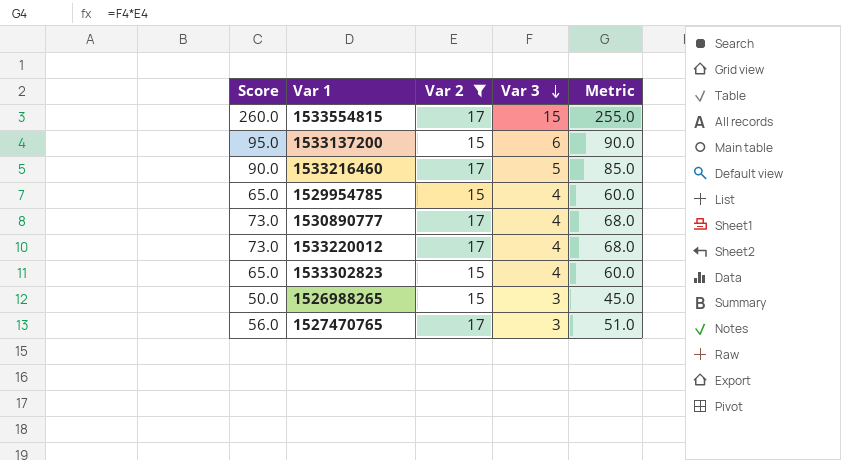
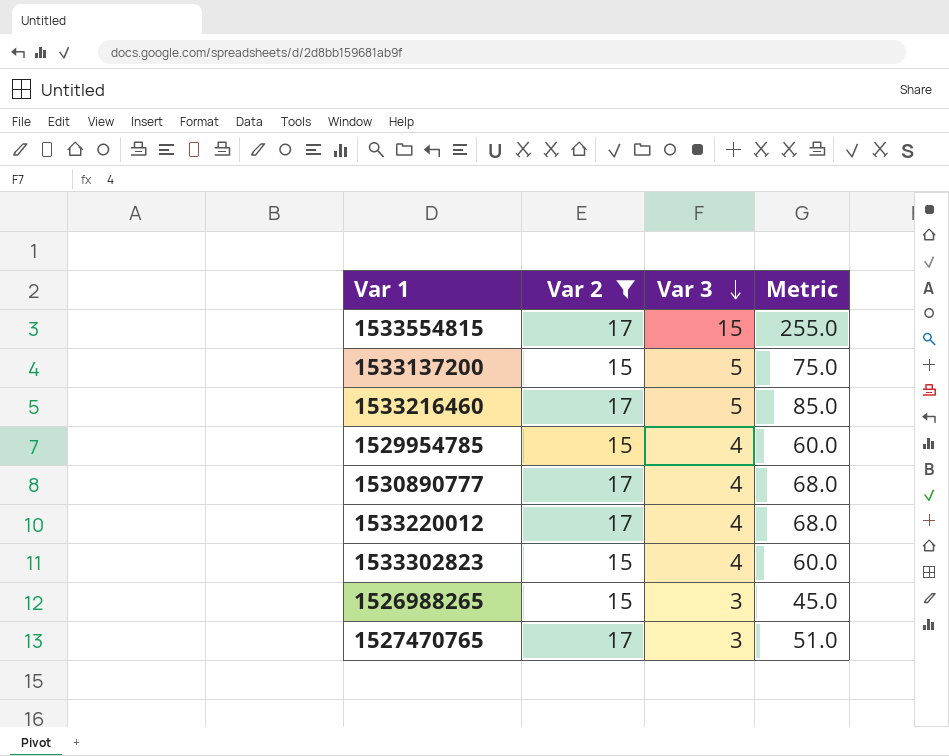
column Score | formula: [Metric] + 5 -> none
1533137200 | Var 3: 6 -> 5
1533137200 | Metric: 90.0 -> 75.0

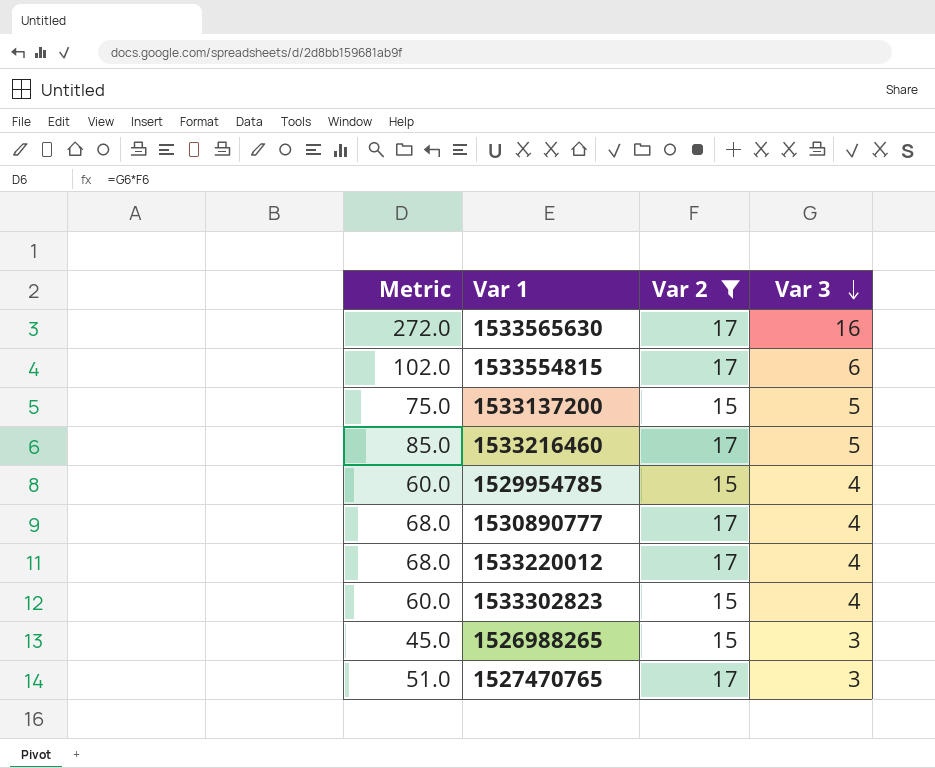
column Metric | position: 4 -> 1
row 1533565630: none -> 272.0 | 17 | 16
1533554815 | Metric: 255.0 -> 102.0
1533554815 | Var 3: 15 -> 6

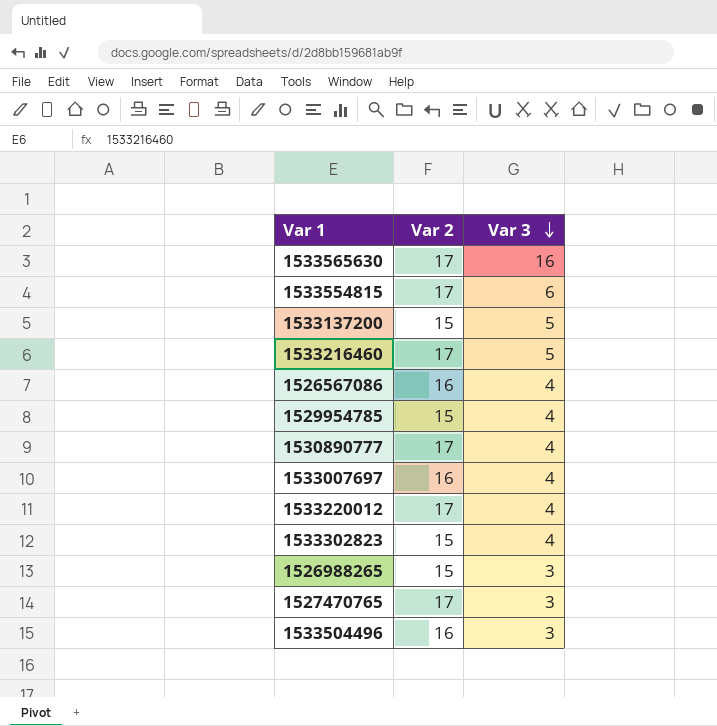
filter: Var 2 != 16 -> none
column Metric | formula: [Var 2] * [Var 3] -> none

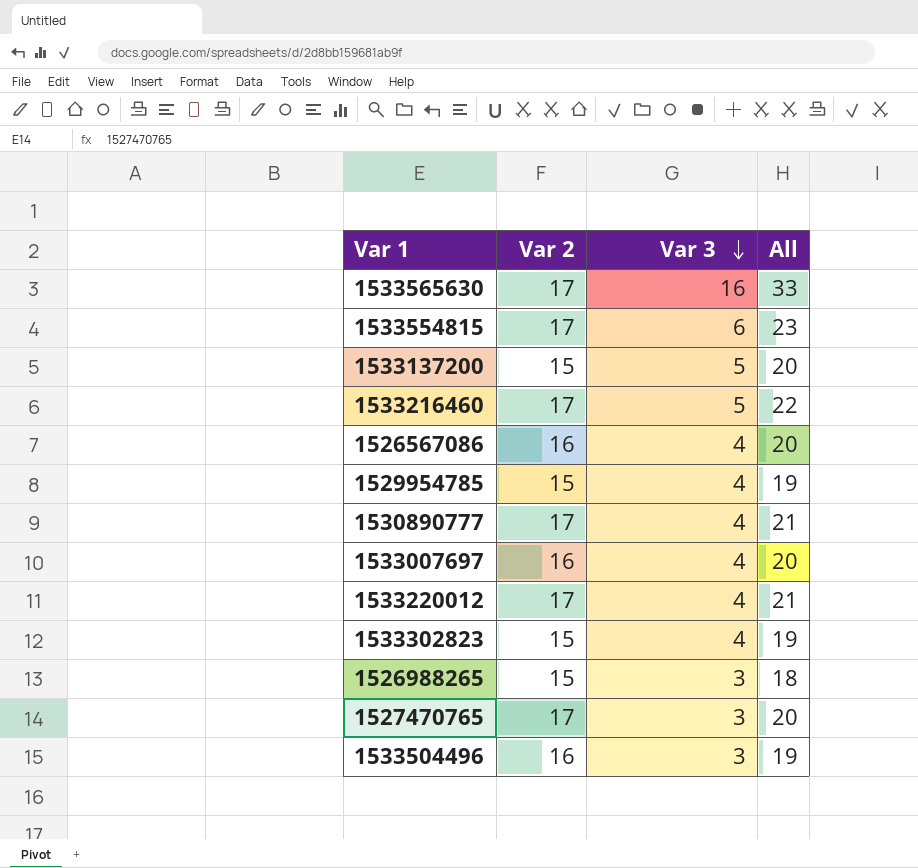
column All | formula: none -> [Var 2] + [Var 3]

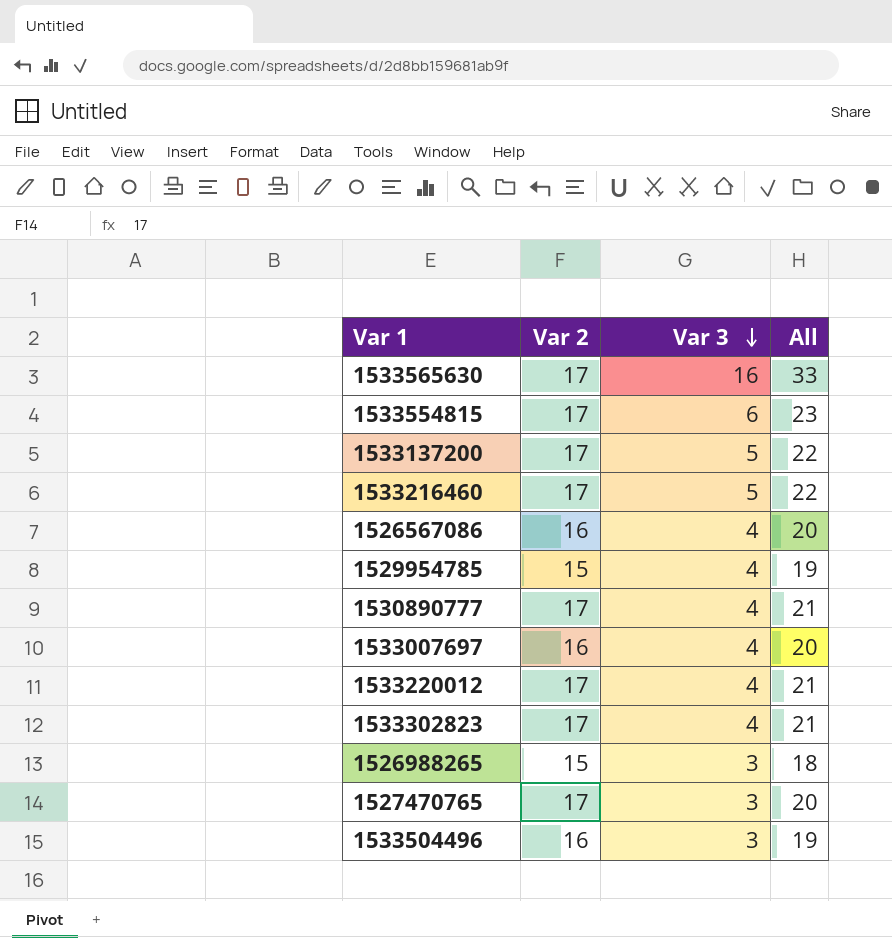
1533137200 | Var 2: 15 -> 17
1533137200 | All: 20 -> 22
1533302823 | Var 2: 15 -> 17
1533302823 | All: 19 -> 21

